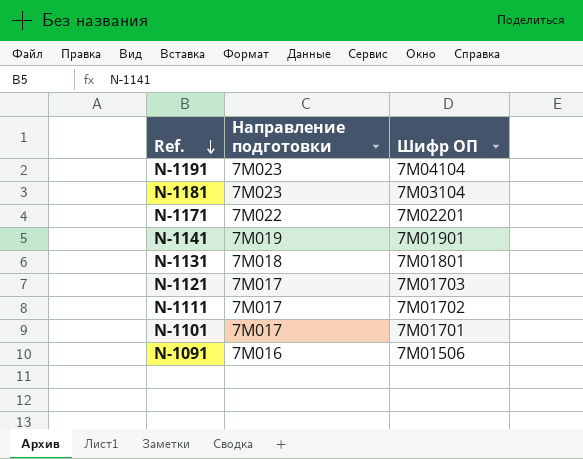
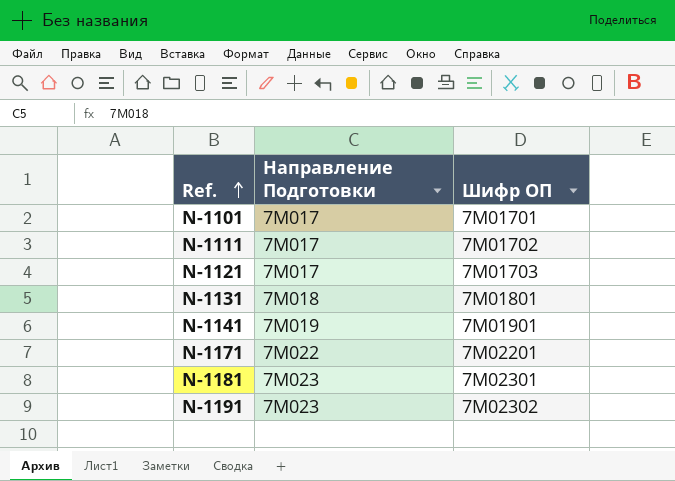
row order: Ref. descending -> Ref. ascending
column name: Направление подготовки -> Направление Подготовки
row N-1091: 7M016 | 7М01506 -> none
N-1181 | Шифр ОП: 7М03104 -> 7М02301
N-1191 | Шифр ОП: 7М04104 -> 7М02302

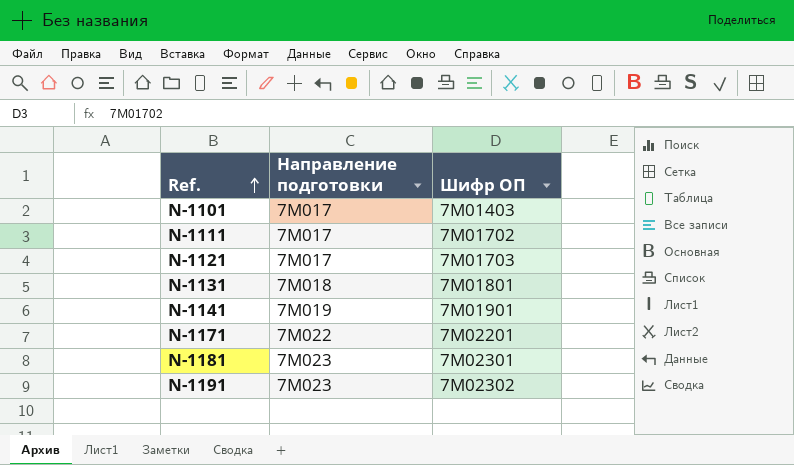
column name: Направление Подготовки -> Направление подготовки
N-1101 | Шифр ОП: 7М01701 -> 7М01403

